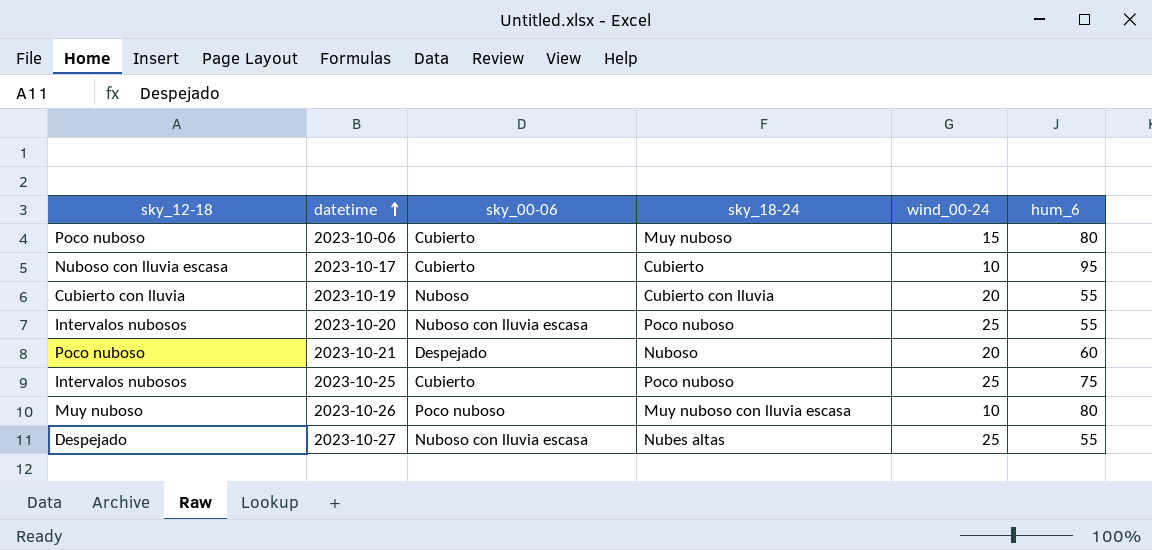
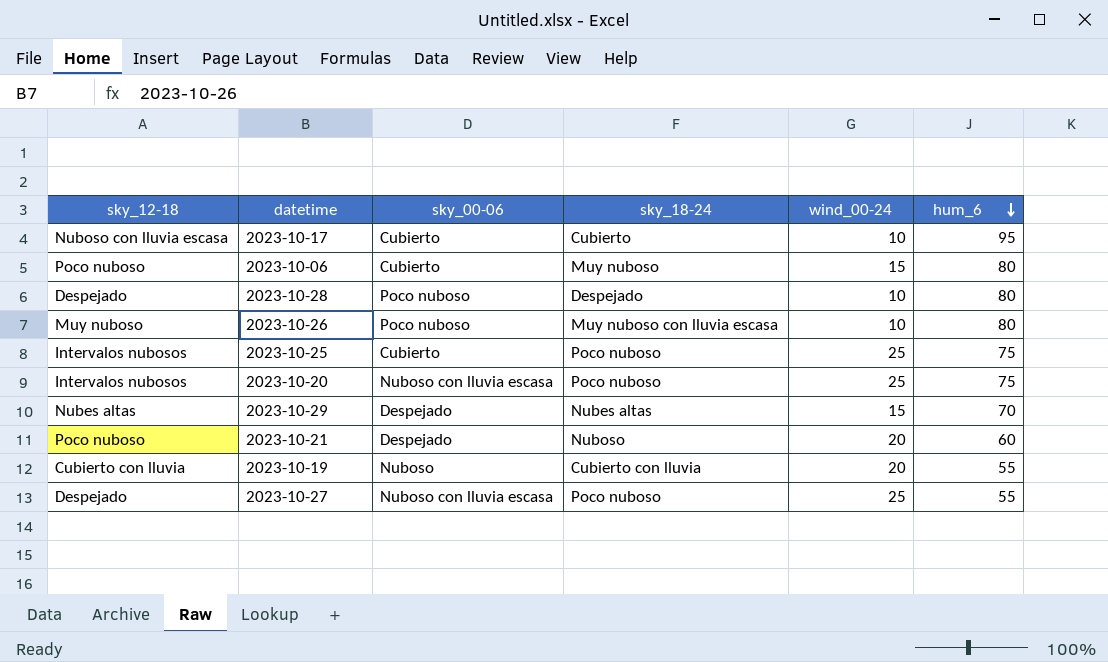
row order: datetime ascending -> hum_6 descending
row 2023-10-28: none -> Despejado | Poco nuboso | Despejado | 10 | 80
2023-10-20 | hum_6: 55 -> 75
row 2023-10-29: none -> Nubes altas | Despejado | Nubes altas | 15 | 70
2023-10-27 | sky_18-24: Nubes altas -> Poco nuboso

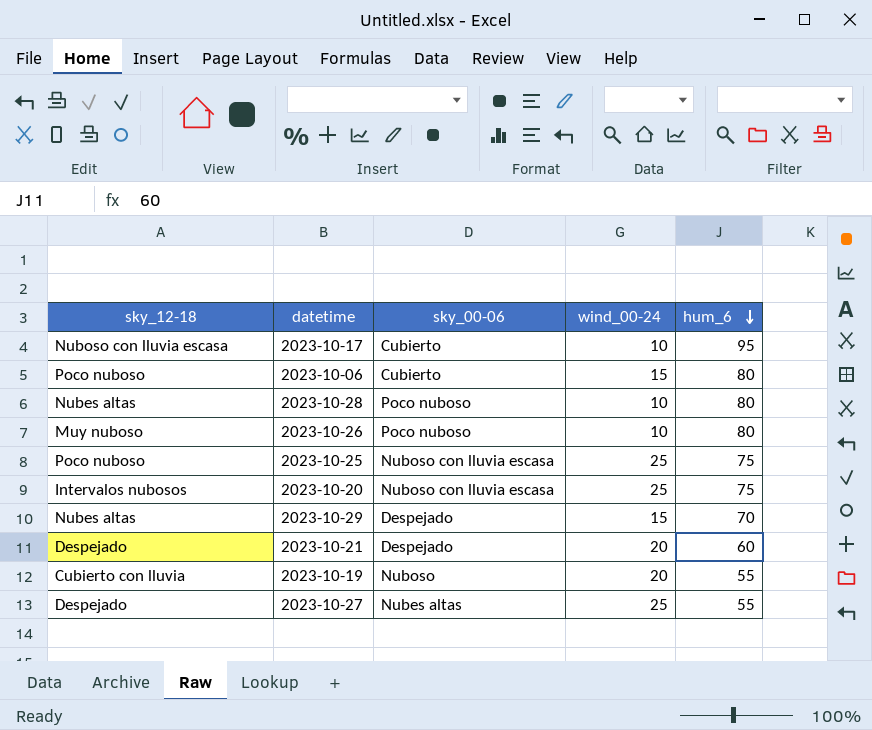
column sky_18-24 | position: 4 -> none
2023-10-28 | sky_12-18: Despejado -> Nubes altas
2023-10-25 | sky_12-18: Intervalos nubosos -> Poco nuboso
2023-10-25 | sky_00-06: Cubierto -> Nuboso con lluvia escasa
2023-10-21 | sky_12-18: Poco nuboso -> Despejado
2023-10-27 | sky_00-06: Nuboso con lluvia escasa -> Nubes altas

